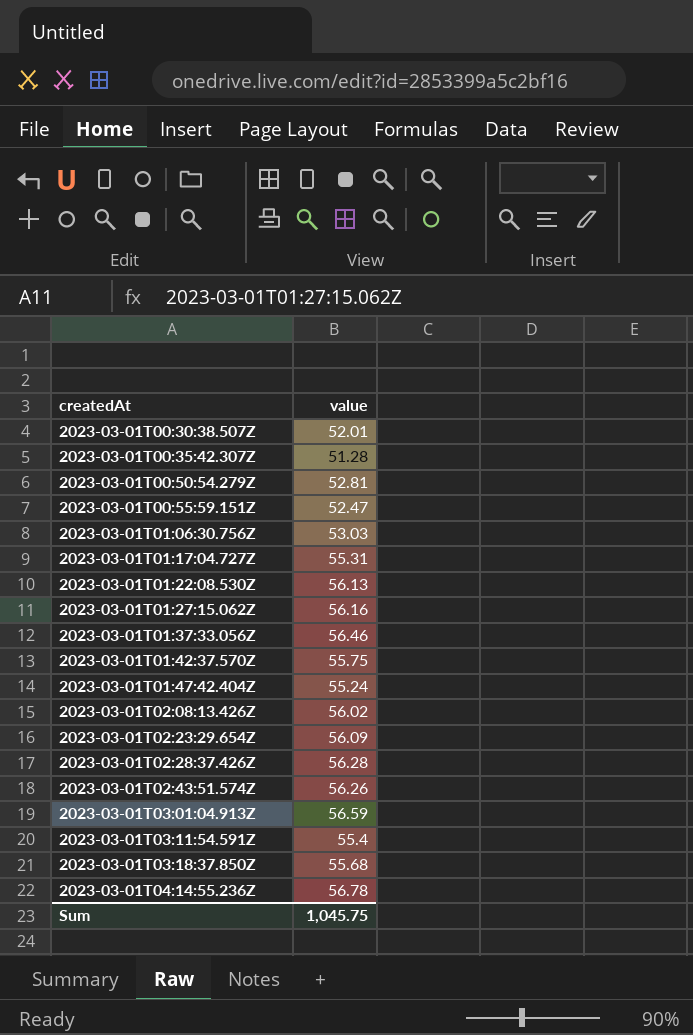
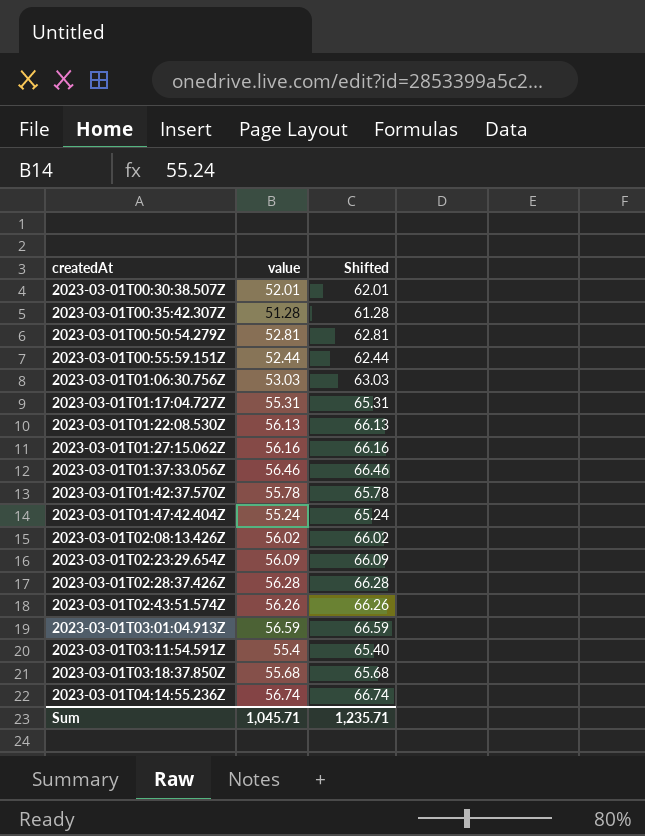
column Shifted | formula: none -> [value] + 10
2023-03-01T00:55:59.151Z | value: 52.47 -> 52.44
2023-03-01T01:42:37.570Z | value: 55.75 -> 55.78
2023-03-01T04:14:55.236Z | value: 56.78 -> 56.74
Sum | value: 1,045.75 -> 1,045.71

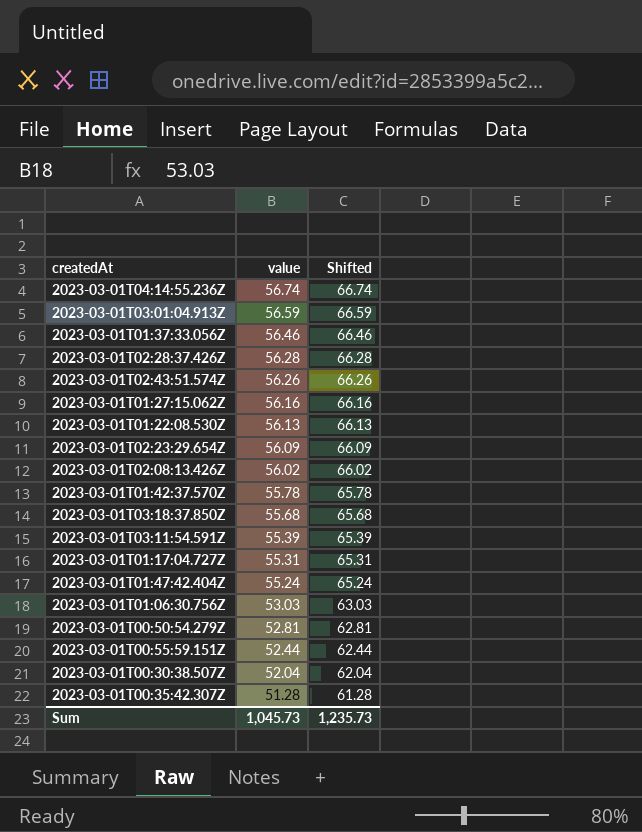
row order: createdAt ascending -> value descending
2023-03-01T03:11:54.591Z | value: 55.4 -> 55.39
2023-03-01T03:11:54.591Z | Shifted: 65.40 -> 65.39
2023-03-01T00:30:38.507Z | value: 52.01 -> 52.04
2023-03-01T00:30:38.507Z | Shifted: 62.01 -> 62.04
Sum | value: 1,045.71 -> 1,045.73
Sum | Shifted: 1,235.71 -> 1,235.73

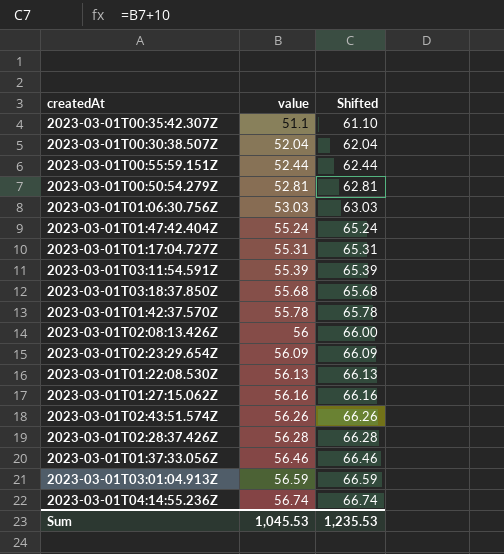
row order: value descending -> value ascending
2023-03-01T00:35:42.307Z | value: 51.28 -> 51.1
2023-03-01T00:35:42.307Z | Shifted: 61.28 -> 61.10
2023-03-01T02:08:13.426Z | value: 56.02 -> 56
2023-03-01T02:08:13.426Z | Shifted: 66.02 -> 66.00
Sum | value: 1,045.73 -> 1,045.53
Sum | Shifted: 1,235.73 -> 1,235.53

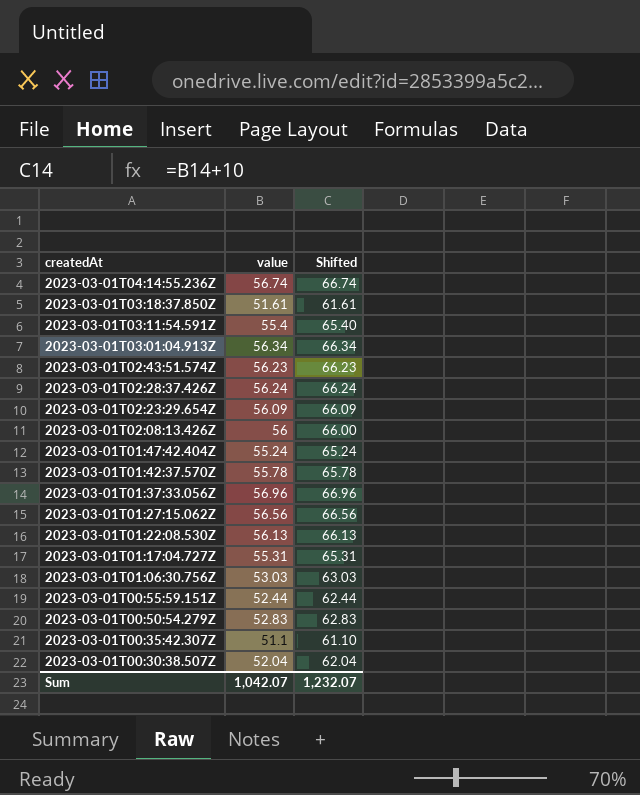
row order: value ascending -> createdAt descending
2023-03-01T03:18:37.850Z | value: 55.68 -> 51.61
2023-03-01T03:18:37.850Z | Shifted: 65.68 -> 61.61
2023-03-01T03:11:54.591Z | value: 55.39 -> 55.4
2023-03-01T03:11:54.591Z | Shifted: 65.39 -> 65.40
2023-03-01T03:01:04.913Z | value: 56.59 -> 56.34
2023-03-01T03:01:04.913Z | Shifted: 66.59 -> 66.34
2023-03-01T02:43:51.574Z | value: 56.26 -> 56.23
2023-03-01T02:43:51.574Z | Shifted: 66.26 -> 66.23
2023-03-01T02:28:37.426Z | value: 56.28 -> 56.24
2023-03-01T02:28:37.426Z | Shifted: 66.28 -> 66.24
2023-03-01T01:37:33.056Z | value: 56.46 -> 56.96
2023-03-01T01:37:33.056Z | Shifted: 66.46 -> 66.96
2023-03-01T01:27:15.062Z | value: 56.16 -> 56.56
2023-03-01T01:27:15.062Z | Shifted: 66.16 -> 66.56
2023-03-01T00:50:54.279Z | value: 52.81 -> 52.83
2023-03-01T00:50:54.279Z | Shifted: 62.81 -> 62.83
Sum | value: 1,045.53 -> 1,042.07
Sum | Shifted: 1,235.53 -> 1,232.07

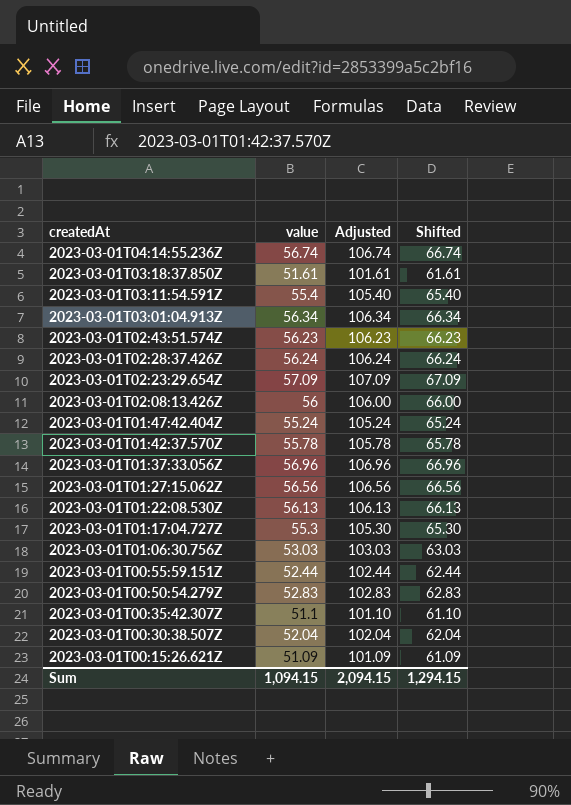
column Adjusted | formula: none -> [value] + 50
2023-03-01T02:23:29.654Z | value: 56.09 -> 57.09
2023-03-01T02:23:29.654Z | Shifted: 66.09 -> 67.09
2023-03-01T01:17:04.727Z | value: 55.31 -> 55.3
2023-03-01T01:17:04.727Z | Shifted: 65.31 -> 65.30
row 2023-03-01T00:15:26.621Z: none -> 51.09 | 101.09 | 61.09
Sum | value: 1,042.07 -> 1,094.15
Sum | Shifted: 1,232.07 -> 1,294.15

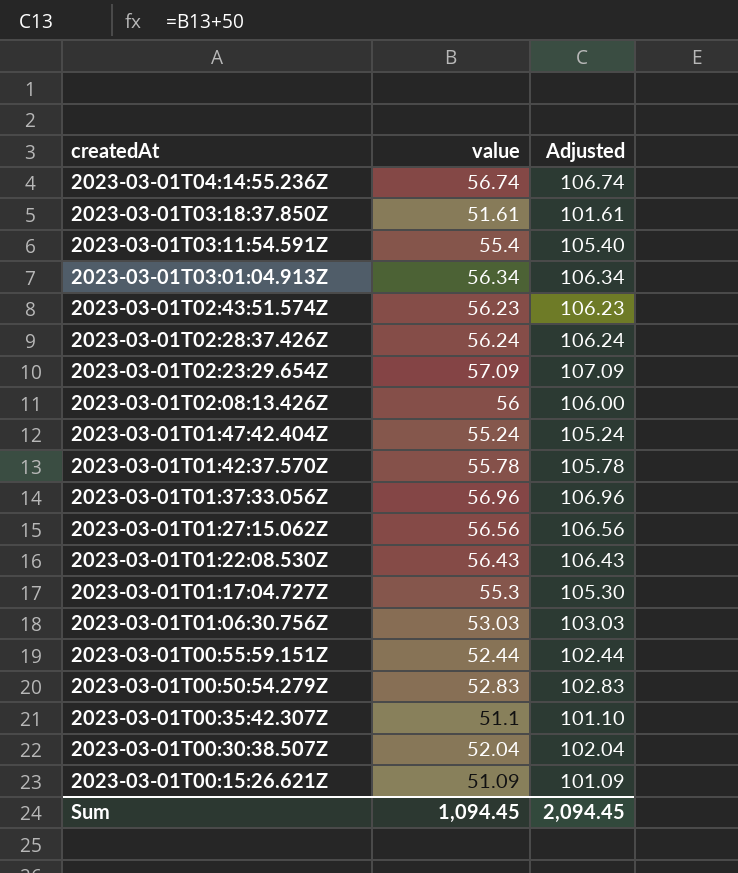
column Shifted | formula: [value] + 10 -> none
2023-03-01T01:22:08.530Z | value: 56.13 -> 56.43
2023-03-01T01:22:08.530Z | Adjusted: 106.13 -> 106.43
Sum | value: 1,094.15 -> 1,094.45
Sum | Adjusted: 2,094.15 -> 2,094.45

